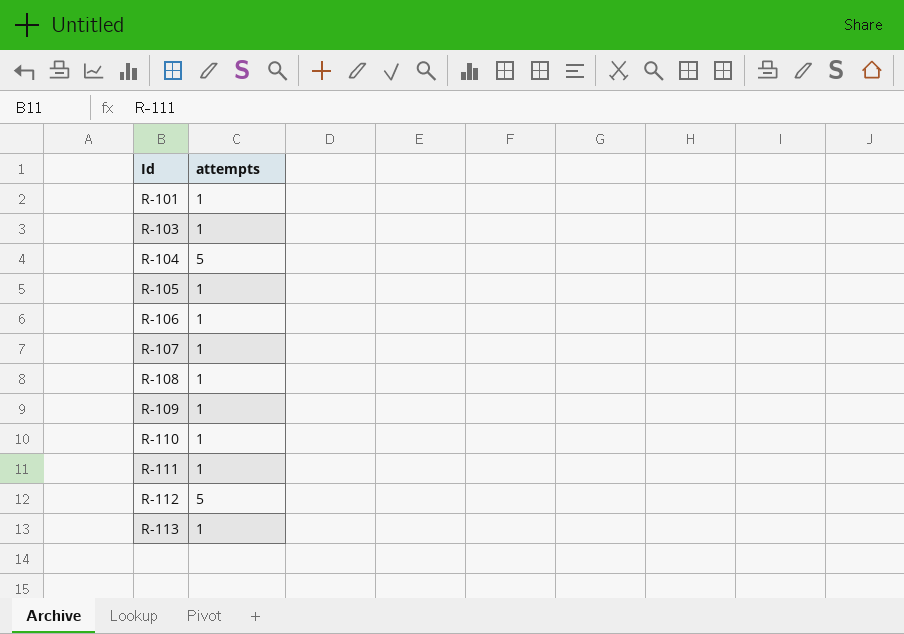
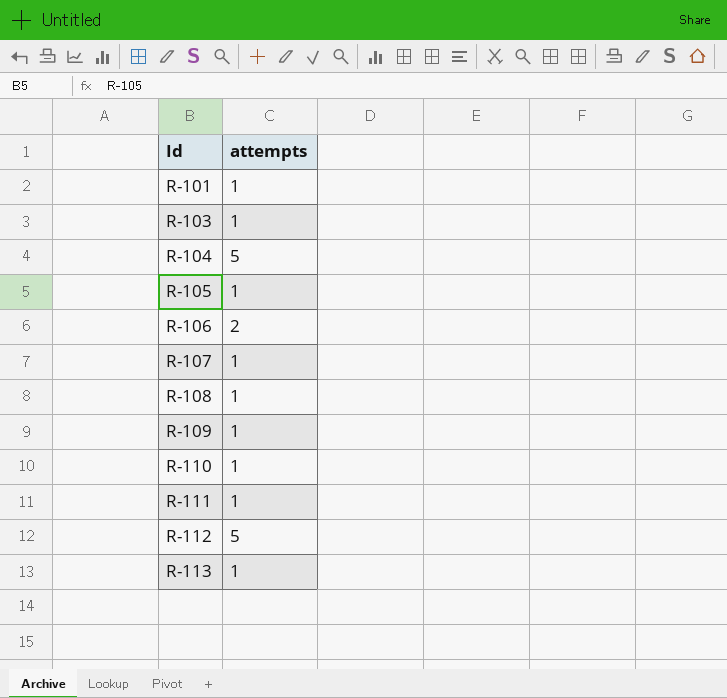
R-106 | attempts: 1 -> 2

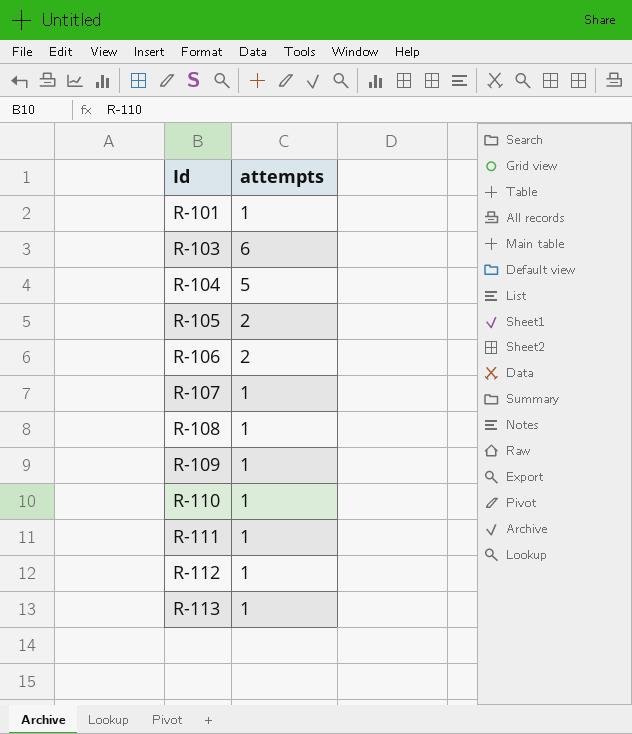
R-103 | attempts: 1 -> 6
R-105 | attempts: 1 -> 2
R-112 | attempts: 5 -> 1

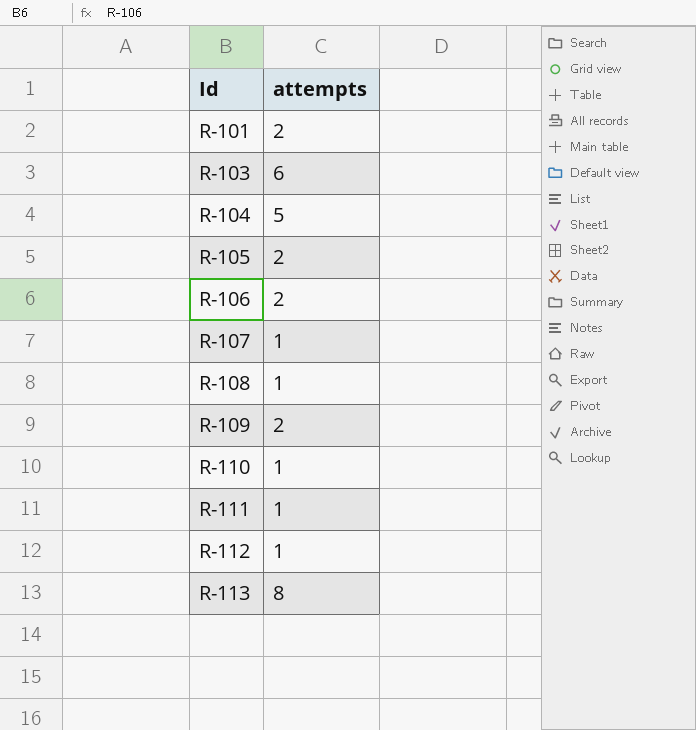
R-101 | attempts: 1 -> 2
R-109 | attempts: 1 -> 2
R-113 | attempts: 1 -> 8

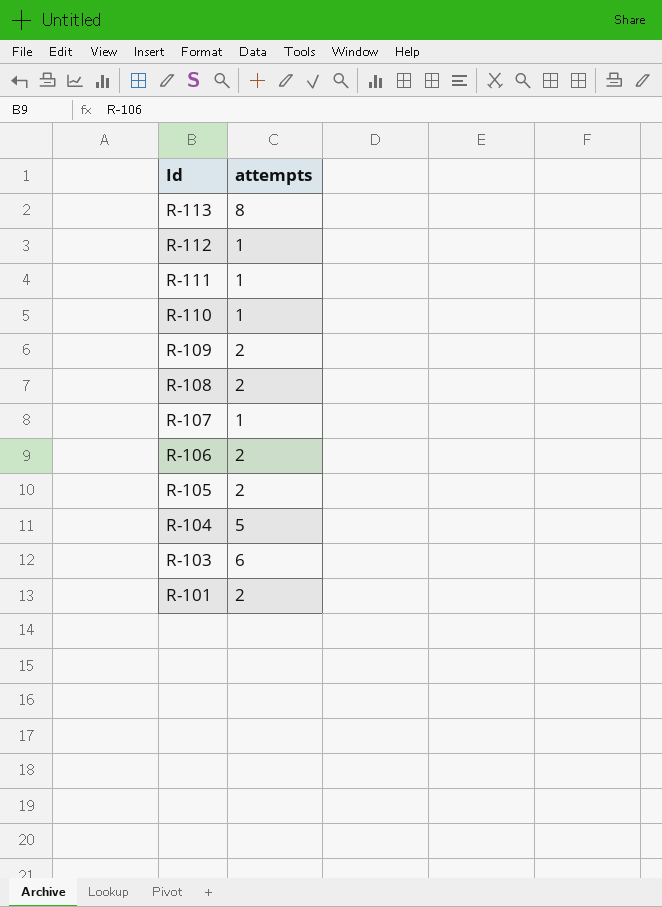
row order: Id ascending -> Id descending
R-108 | attempts: 1 -> 2

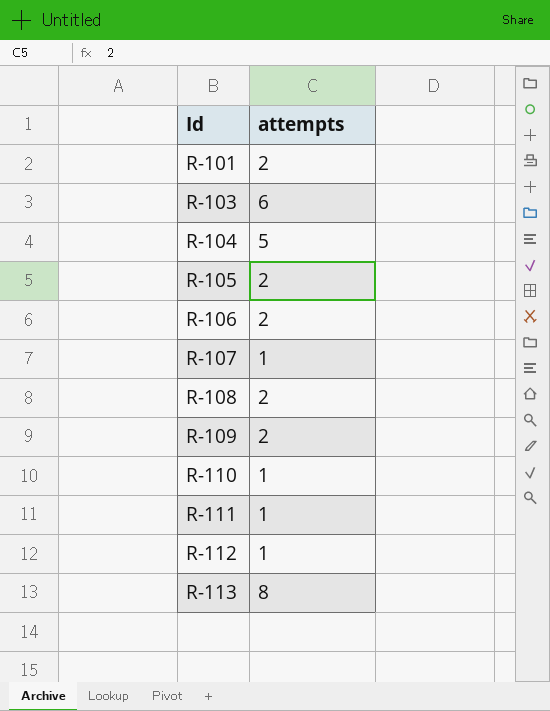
row order: Id descending -> Id ascending

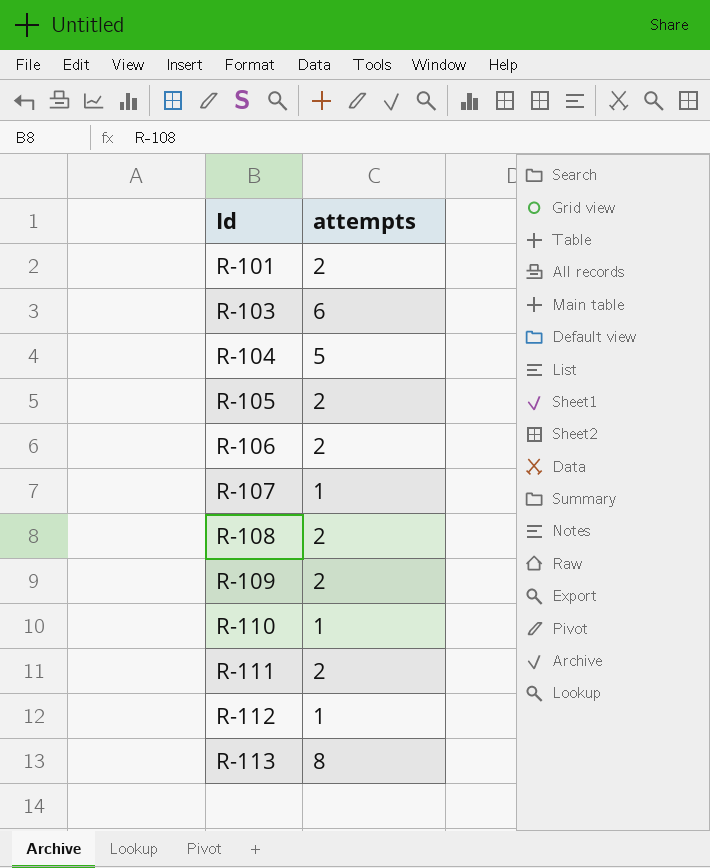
R-111 | attempts: 1 -> 2

